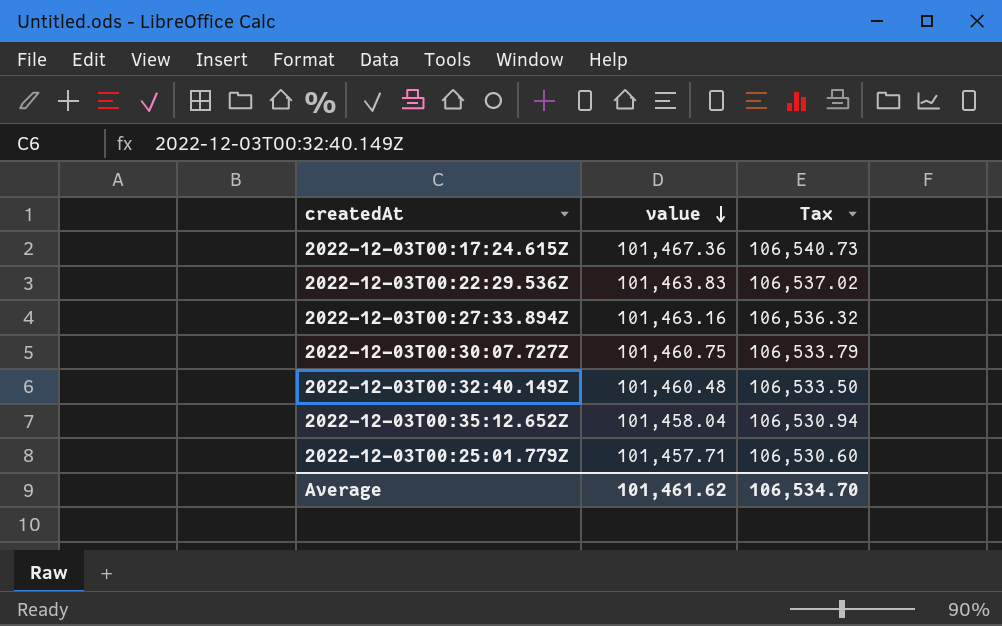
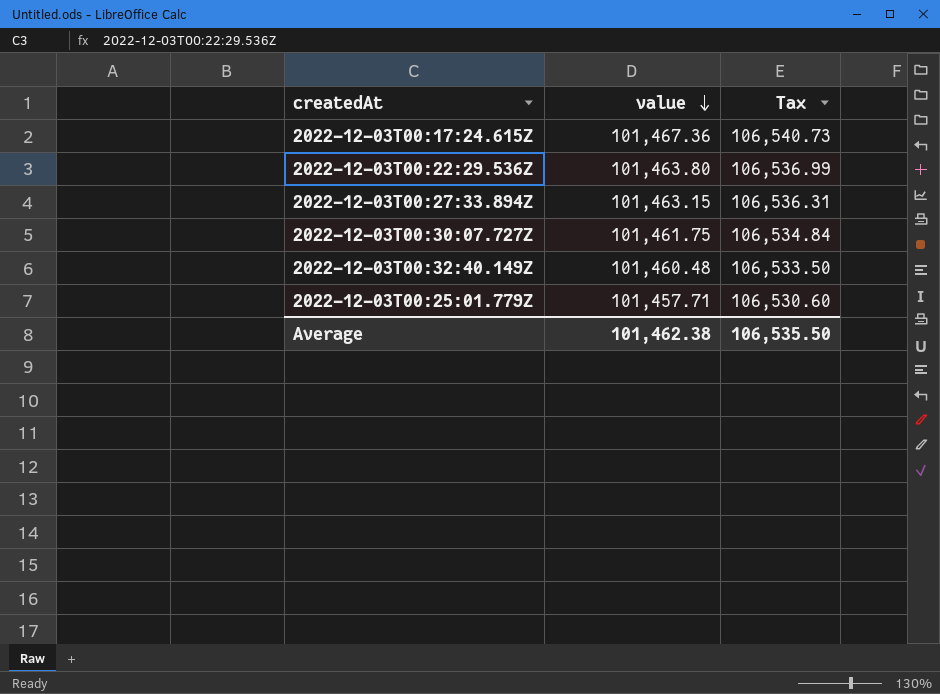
row 2022-12-03T00:35:12.652Z: 101,458.04 | 106,530.94 -> none
2022-12-03T00:22:29.536Z | value: 101,463.83 -> 101,463.80
2022-12-03T00:22:29.536Z | Tax: 106,537.02 -> 106,536.99
2022-12-03T00:27:33.894Z | value: 101,463.16 -> 101,463.15
2022-12-03T00:27:33.894Z | Tax: 106,536.32 -> 106,536.31
2022-12-03T00:30:07.727Z | value: 101,460.75 -> 101,461.75
2022-12-03T00:30:07.727Z | Tax: 106,533.79 -> 106,534.84
Average | value: 101,461.62 -> 101,462.38
Average | Tax: 106,534.70 -> 106,535.50

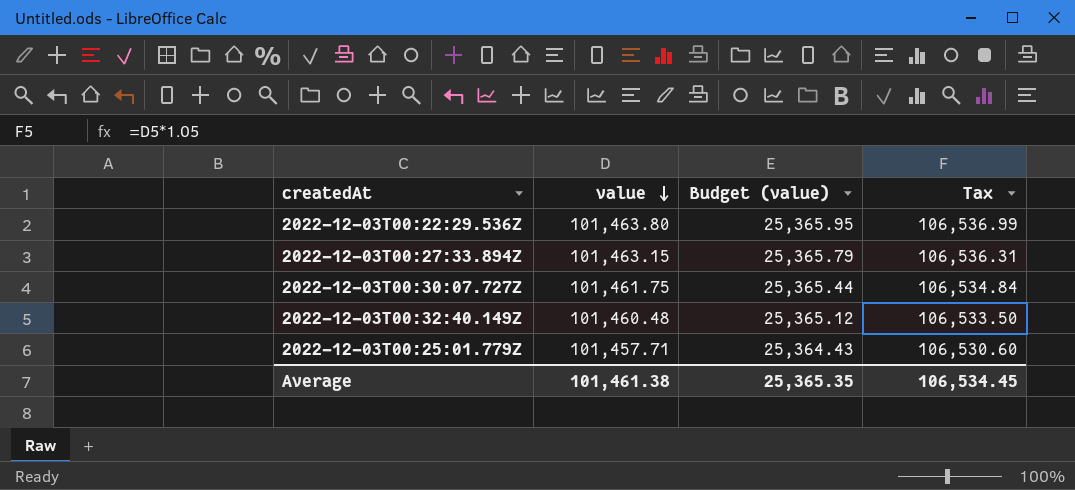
column Budget (value) | formula: none -> [value] * 0.25
row 2022-12-03T00:17:24.615Z: 101,467.36 | 106,540.73 -> none
Average | value: 101,462.38 -> 101,461.38
Average | Tax: 106,535.50 -> 106,534.45

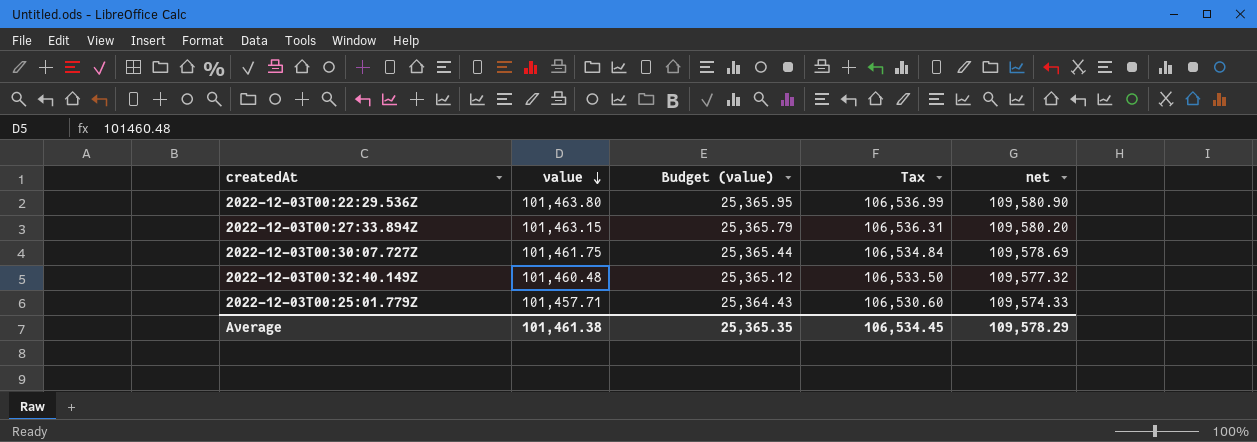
column net | formula: none -> [value] * 1.08

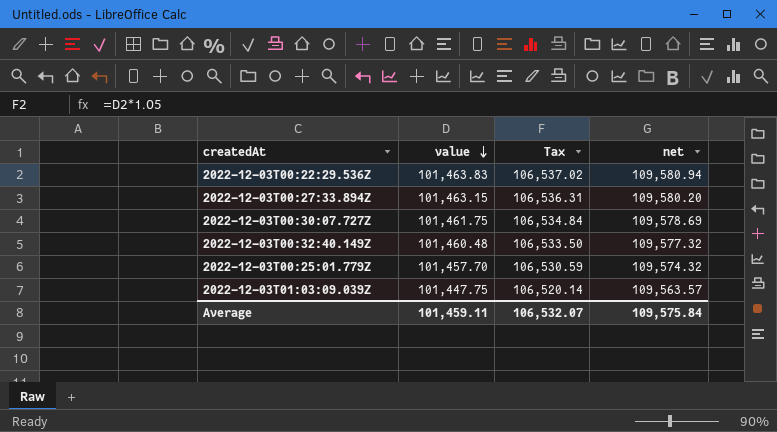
column Budget (value) | formula: [value] * 0.25 -> none
2022-12-03T00:22:29.536Z | value: 101,463.80 -> 101,463.83
2022-12-03T00:22:29.536Z | Tax: 106,536.99 -> 106,537.02
2022-12-03T00:22:29.536Z | net: 109,580.90 -> 109,580.94
2022-12-03T00:25:01.779Z | value: 101,457.71 -> 101,457.70
2022-12-03T00:25:01.779Z | Tax: 106,530.60 -> 106,530.59
2022-12-03T00:25:01.779Z | net: 109,574.33 -> 109,574.32
row 2022-12-03T01:03:09.039Z: none -> 101,447.75 | 106,520.14 | 109,563.57
Average | value: 101,461.38 -> 101,459.11
Average | Tax: 106,534.45 -> 106,532.07
Average | net: 109,578.29 -> 109,575.84

